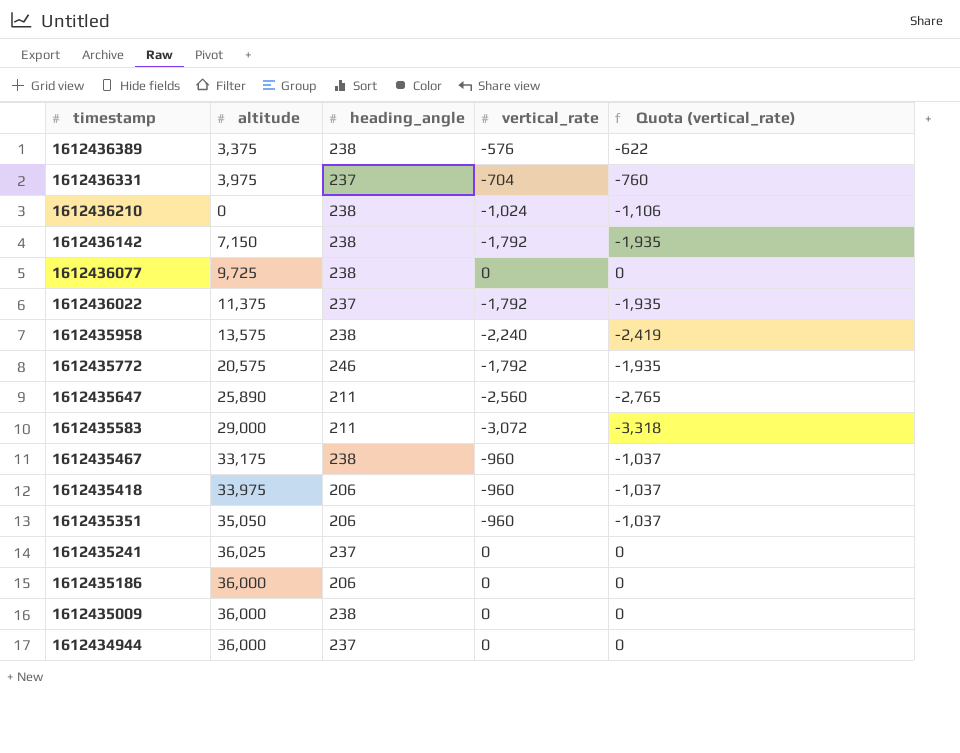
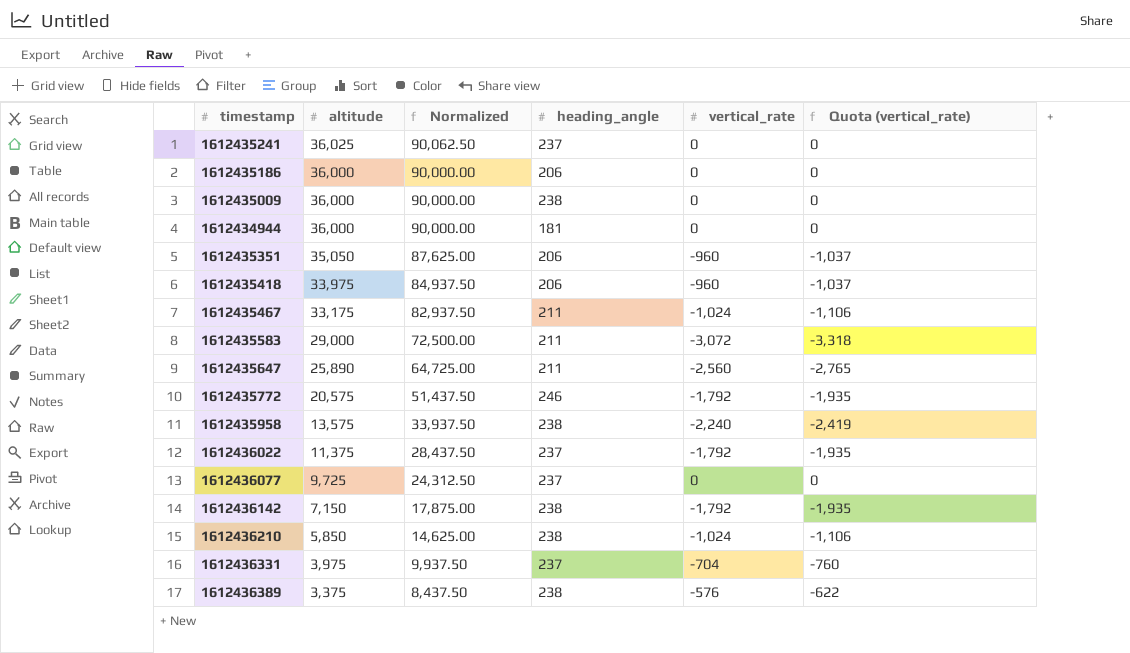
row order: timestamp descending -> altitude descending
column Normalized | formula: none -> [altitude] * 2.5
1612434944 | heading_angle: 237 -> 181
1612435467 | heading_angle: 238 -> 211
1612435467 | vertical_rate: -960 -> -1,024
1612435467 | Quota (vertical_rate): -1,037 -> -1,106
1612436077 | heading_angle: 238 -> 237
1612436210 | altitude: 0 -> 5,850

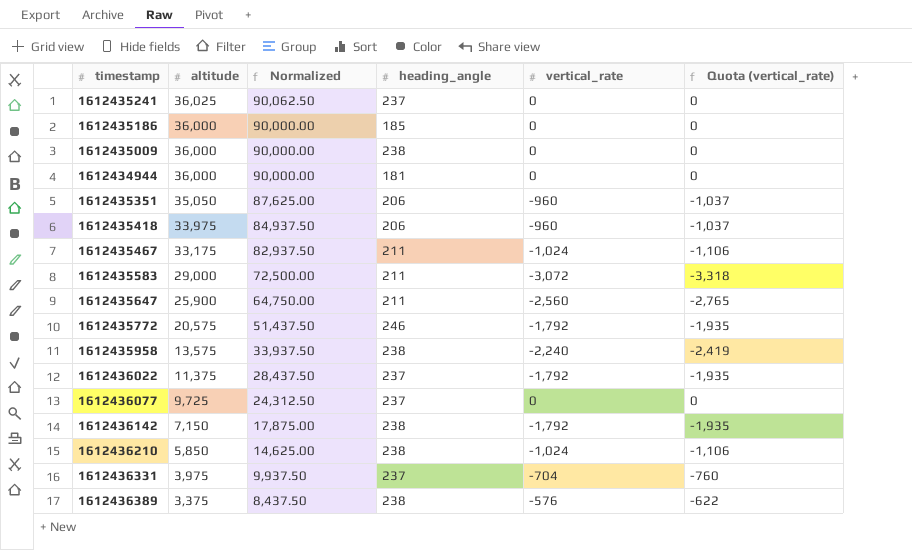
1612435186 | heading_angle: 206 -> 185
1612435647 | altitude: 25,890 -> 25,900
1612435647 | Normalized: 64,725.00 -> 64,750.00

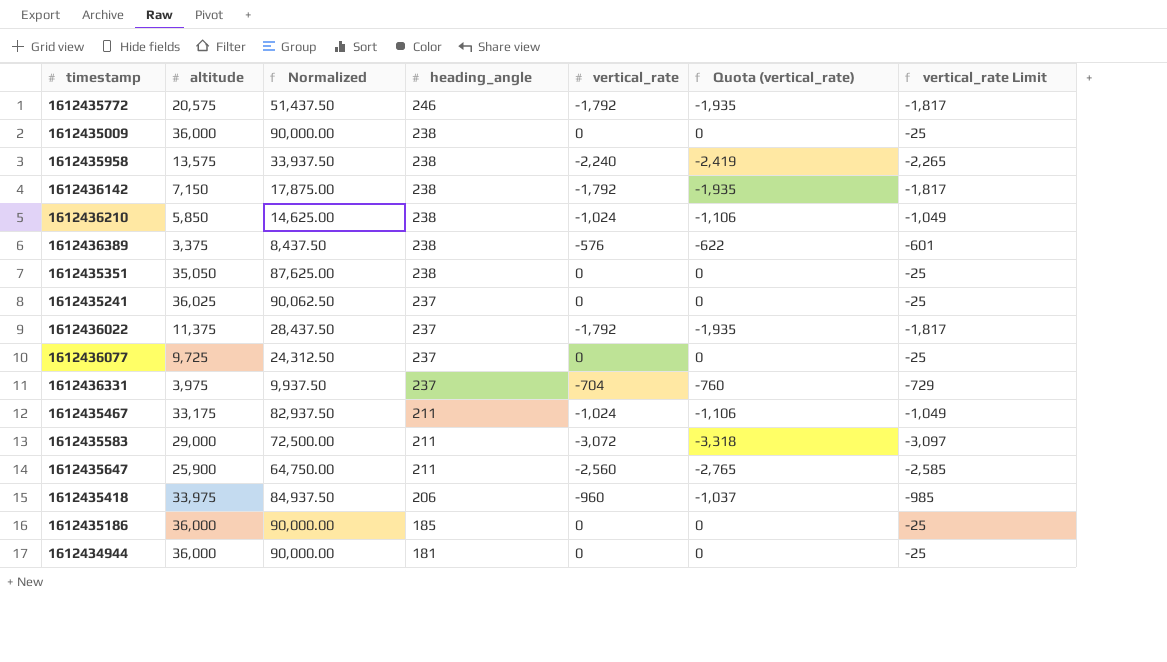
row order: altitude descending -> heading_angle descending
column vertical_rate Limit | formula: none -> [vertical_rate] - 25
1612435351 | heading_angle: 206 -> 238
1612435351 | vertical_rate: -960 -> 0
1612435351 | Quota (vertical_rate): -1,037 -> 0

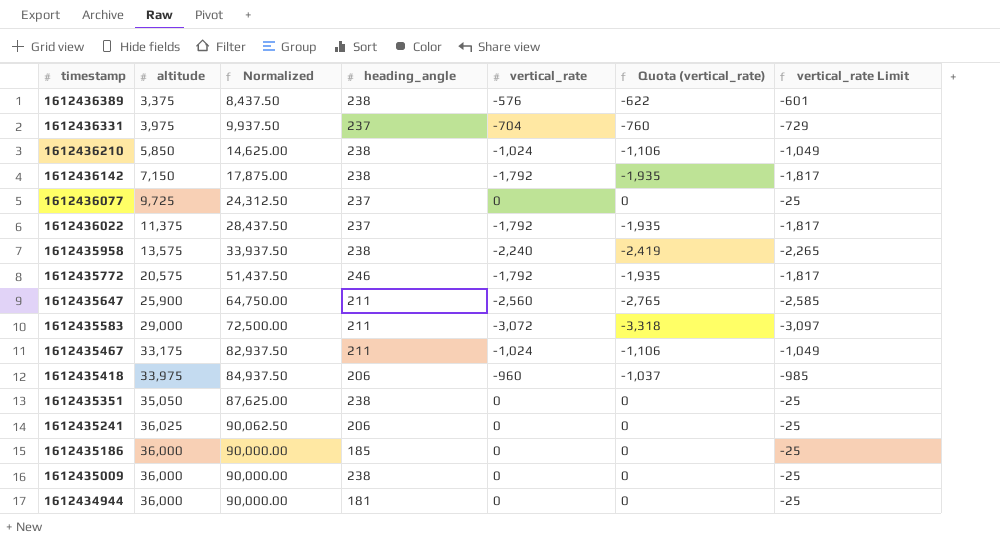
row order: heading_angle descending -> timestamp descending
1612435241 | heading_angle: 237 -> 206

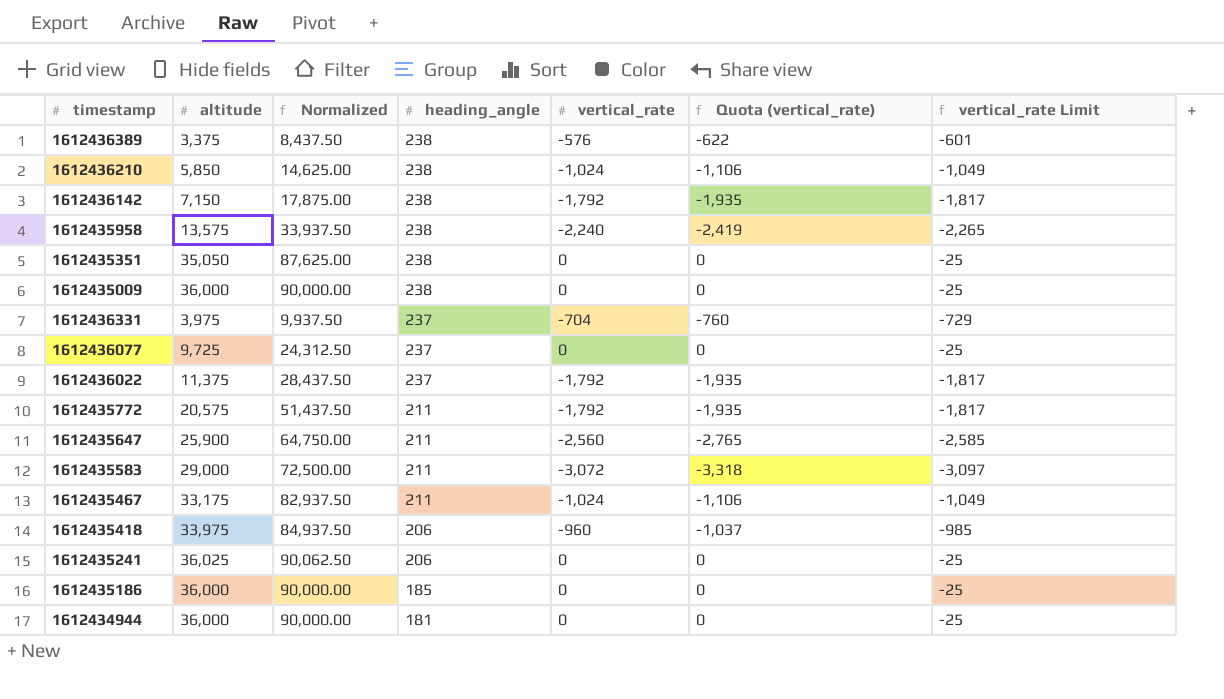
row order: timestamp descending -> heading_angle descending
1612435772 | heading_angle: 246 -> 211

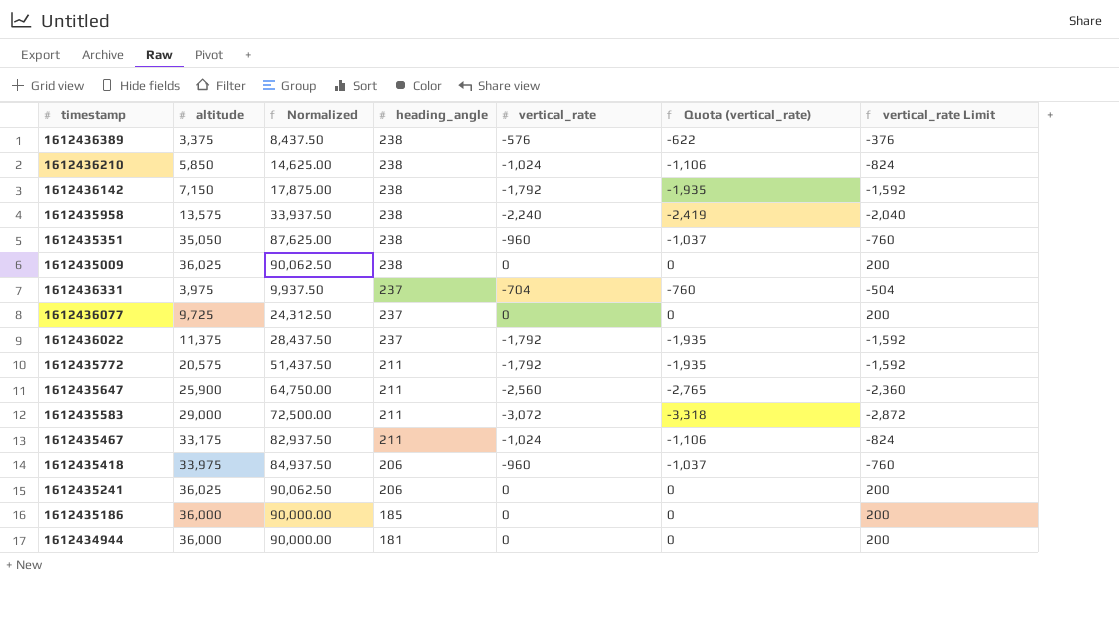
column vertical_rate Limit | formula: [vertical_rate] - 25 -> [vertical_rate] + 200
1612435351 | vertical_rate: 0 -> -960
1612435351 | Quota (vertical_rate): 0 -> -1,037
1612435009 | altitude: 36,000 -> 36,025
1612435009 | Normalized: 90,000.00 -> 90,062.50

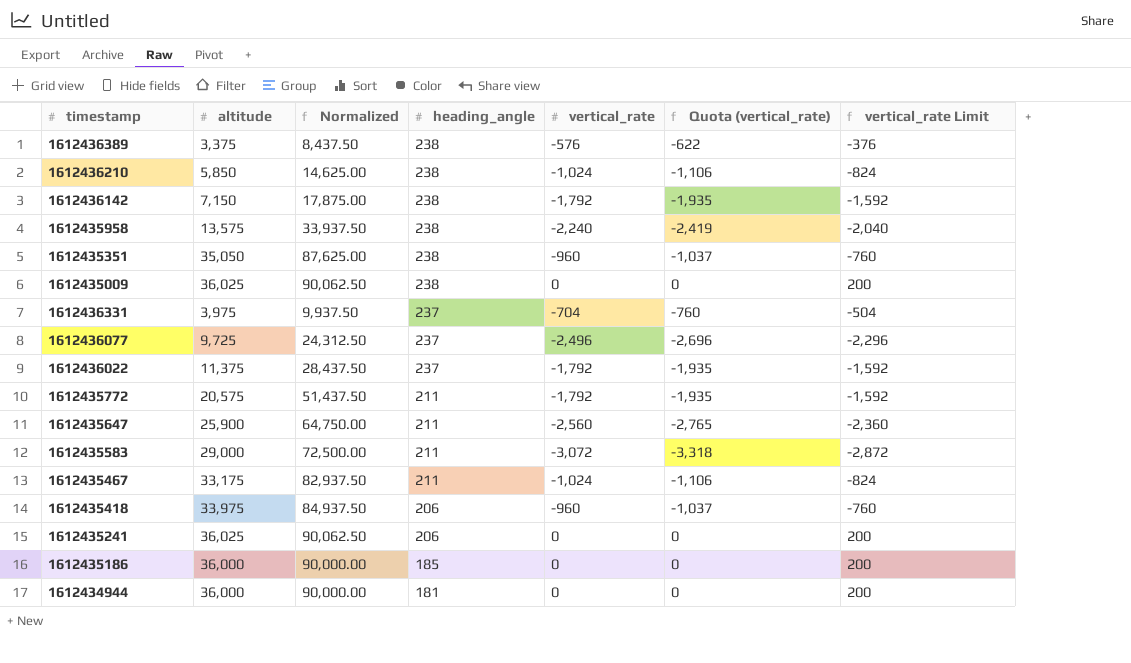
1612436077 | vertical_rate: 0 -> -2,496
1612436077 | Quota (vertical_rate): 0 -> -2,696
1612436077 | vertical_rate Limit: 200 -> -2,296

